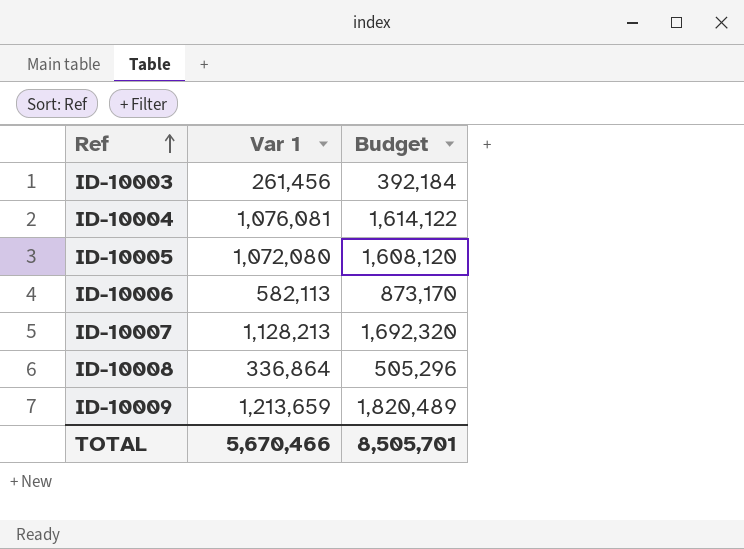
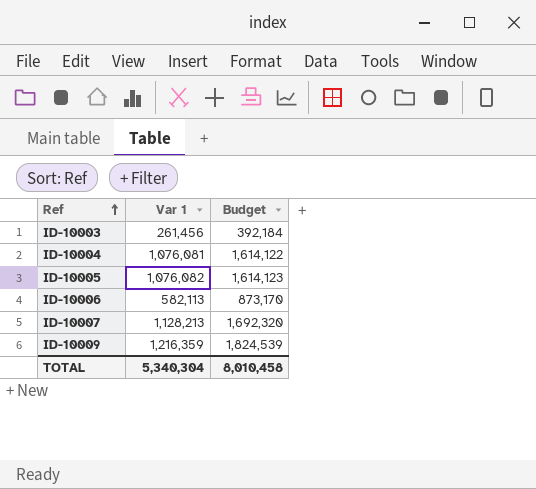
row ID-10008: 336,864 | 505,296 -> none
ID-10005 | Var 1: 1,072,080 -> 1,076,082
ID-10005 | Budget: 1,608,120 -> 1,614,123
ID-10009 | Var 1: 1,213,659 -> 1,216,359
ID-10009 | Budget: 1,820,489 -> 1,824,539
TOTAL | Var 1: 5,670,466 -> 5,340,304
TOTAL | Budget: 8,505,701 -> 8,010,458

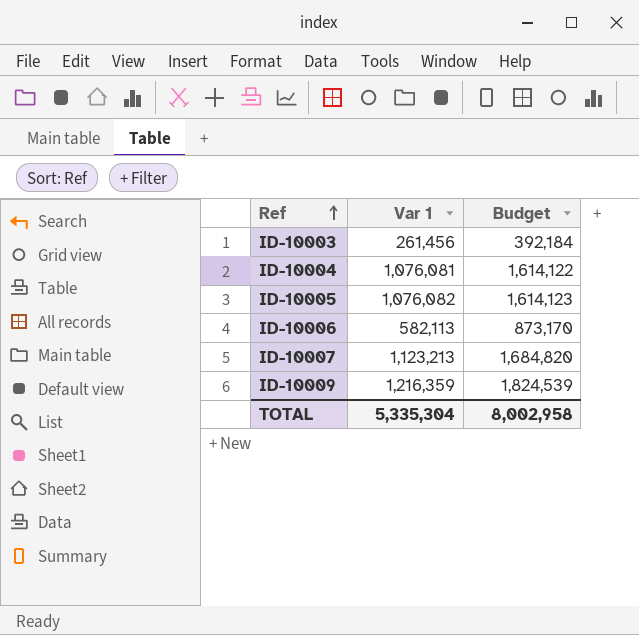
ID-10007 | Var 1: 1,128,213 -> 1,123,213
ID-10007 | Budget: 1,692,320 -> 1,684,820
TOTAL | Var 1: 5,340,304 -> 5,335,304
TOTAL | Budget: 8,010,458 -> 8,002,958

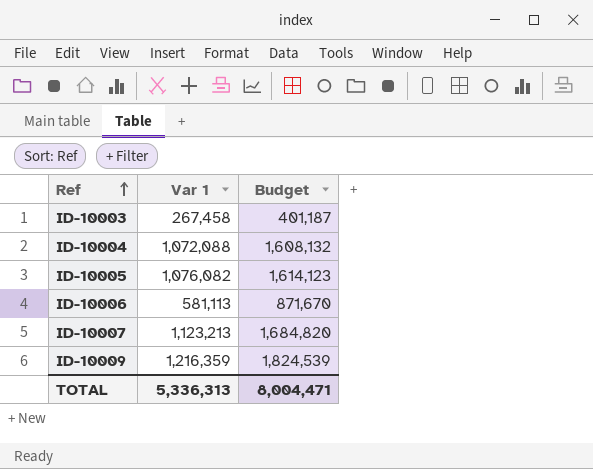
ID-10003 | Var 1: 261,456 -> 267,458
ID-10003 | Budget: 392,184 -> 401,187
ID-10004 | Var 1: 1,076,081 -> 1,072,088
ID-10004 | Budget: 1,614,122 -> 1,608,132
ID-10006 | Var 1: 582,113 -> 581,113
ID-10006 | Budget: 873,170 -> 871,670
TOTAL | Var 1: 5,335,304 -> 5,336,313
TOTAL | Budget: 8,002,958 -> 8,004,471

